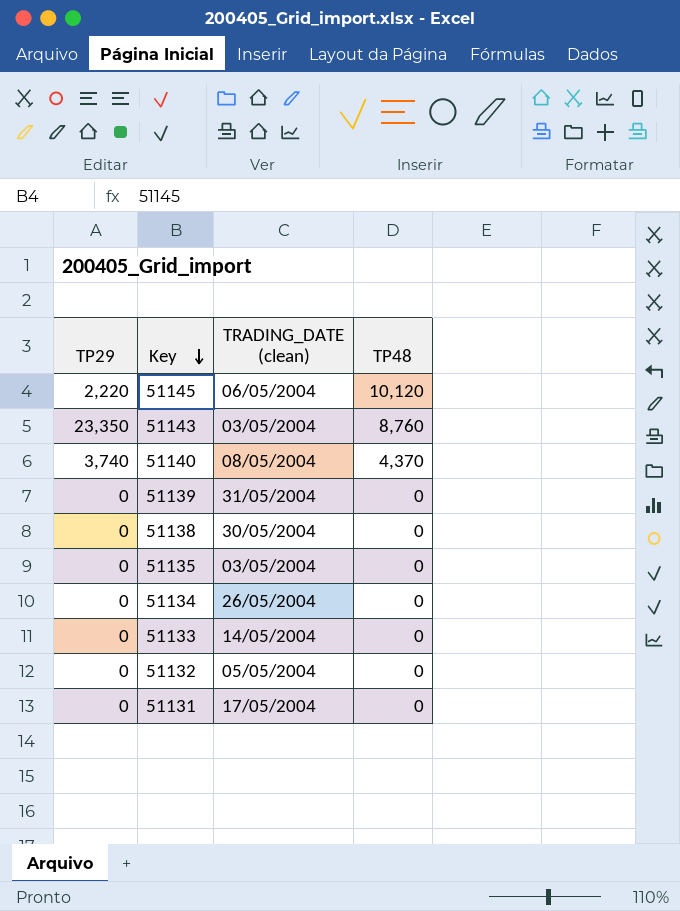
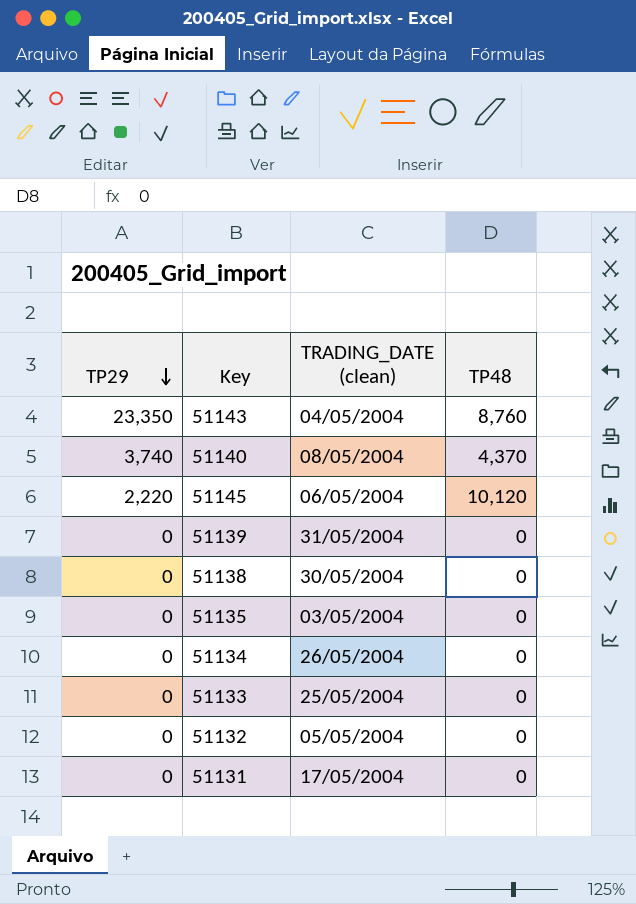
row order: Key descending -> TP29 descending
51143 | TRADING_DATE (clean): 03/05/2004 -> 04/05/2004
51133 | TRADING_DATE (clean): 14/05/2004 -> 25/05/2004

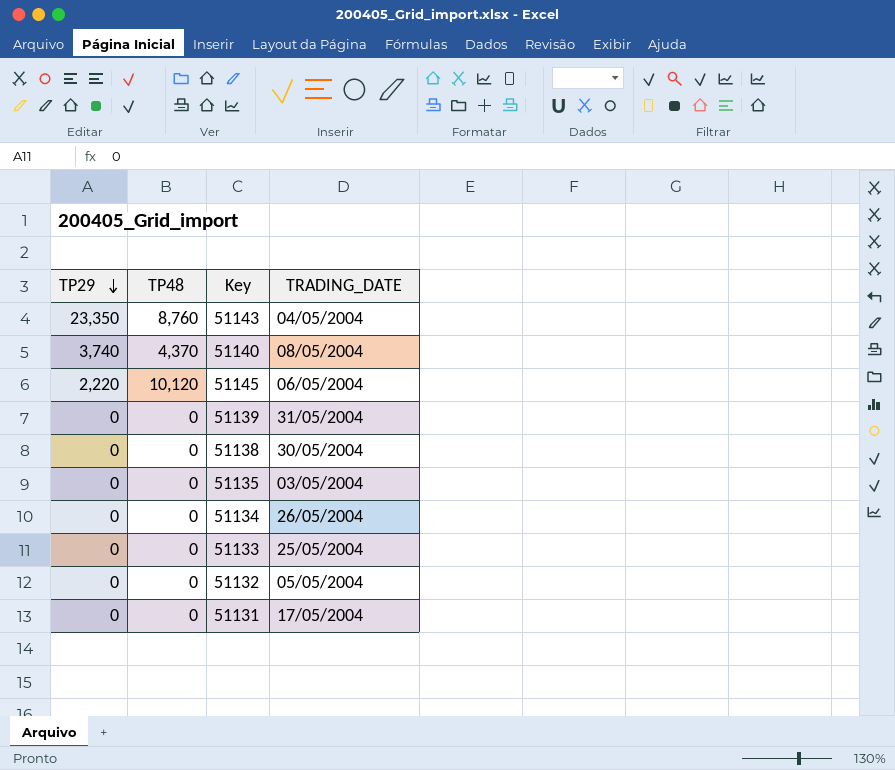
column TP48 | position: 4 -> 2
column name: TRADING_DATE (clean) -> TRADING_DATE

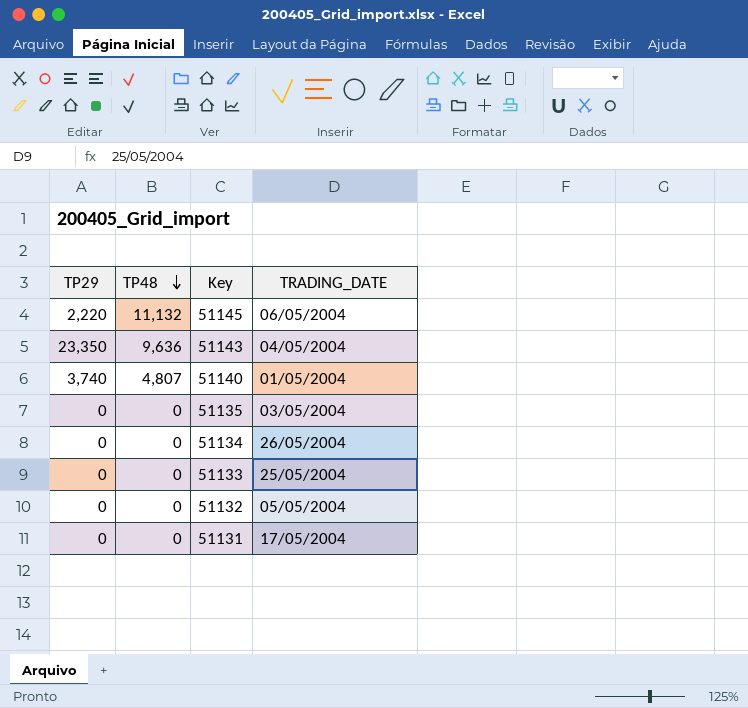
row order: TP29 descending -> TP48 descending
row 51139: 0 | 0 | 31/05/2004 -> none
row 51138: 0 | 0 | 30/05/2004 -> none
51145 | TP48: 10,120 -> 11,132
51143 | TP48: 8,760 -> 9,636
51140 | TP48: 4,370 -> 4,807
51140 | TRADING_DATE: 08/05/2004 -> 01/05/2004

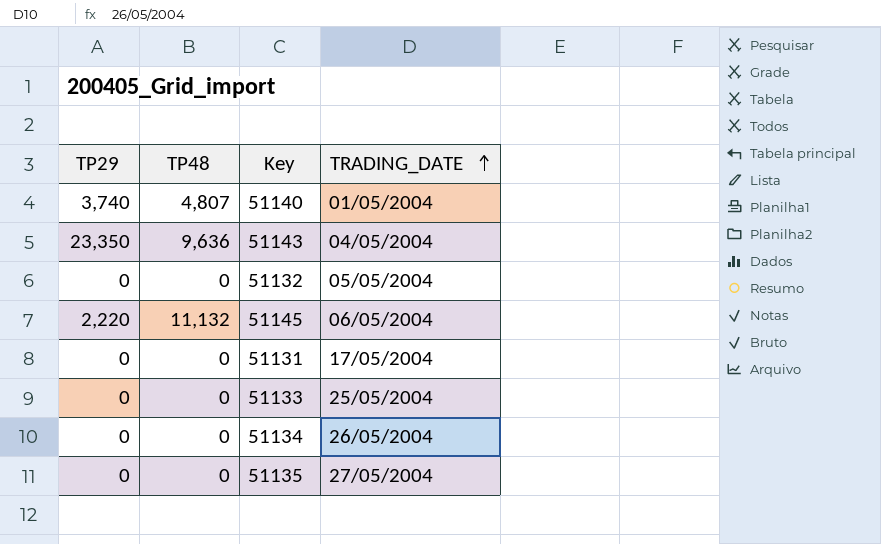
row order: TP48 descending -> TRADING_DATE ascending
51135 | TRADING_DATE: 03/05/2004 -> 27/05/2004

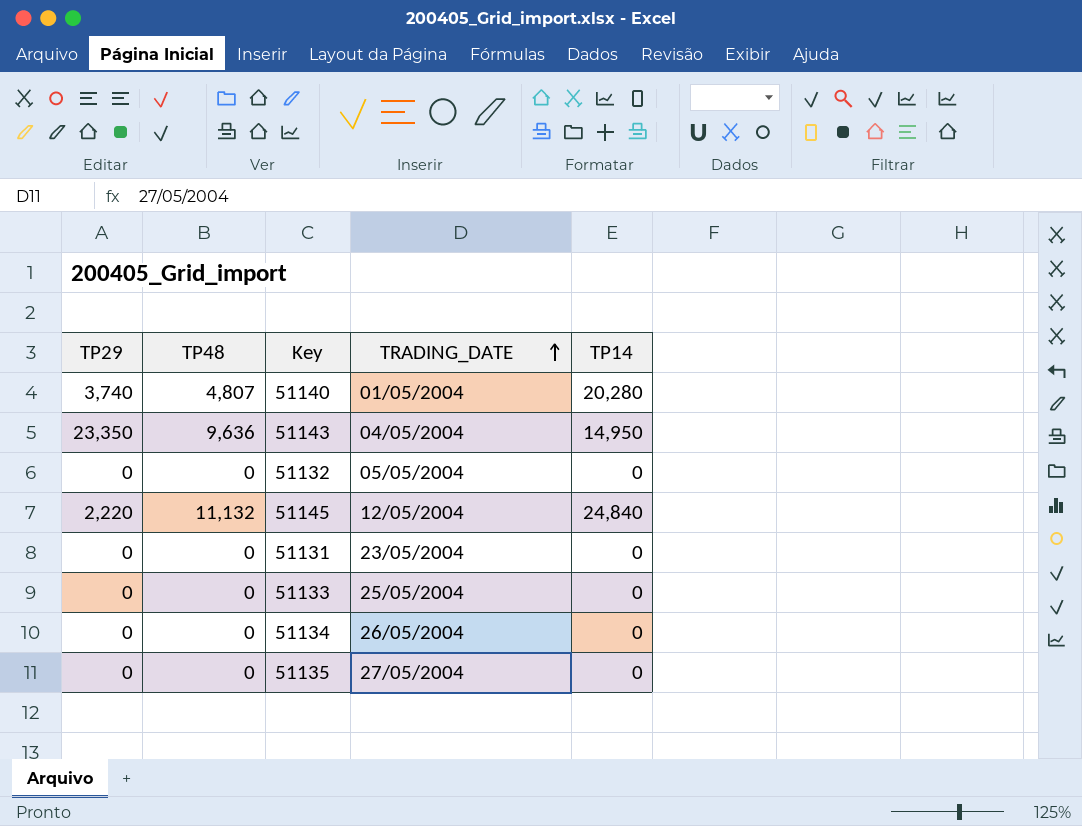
column TP14 | position: none -> 5
51145 | TRADING_DATE: 06/05/2004 -> 12/05/2004
51131 | TRADING_DATE: 17/05/2004 -> 23/05/2004

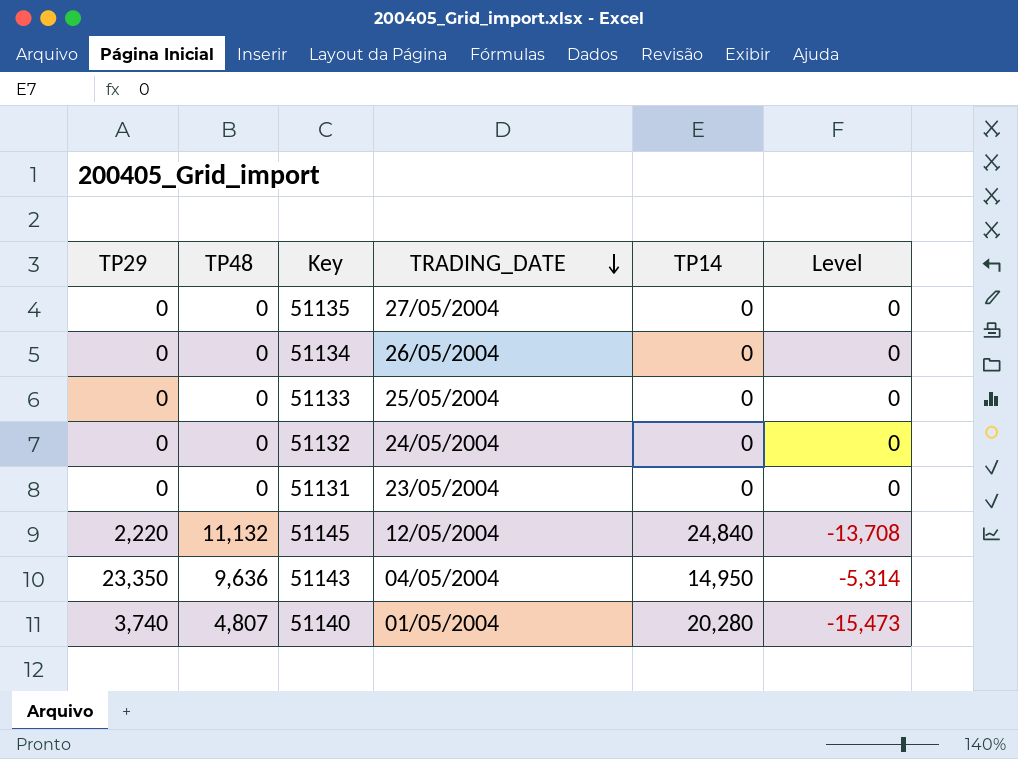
row order: TRADING_DATE ascending -> TRADING_DATE descending
column Level | formula: none -> [TP48] - [TP14]
51132 | TRADING_DATE: 05/05/2004 -> 24/05/2004

